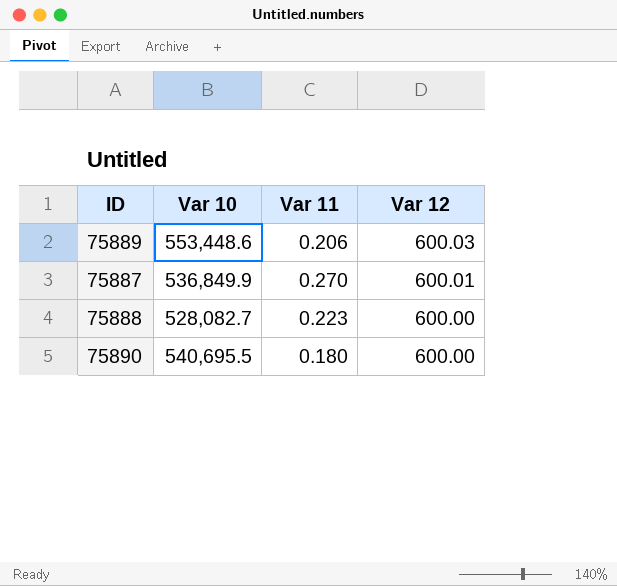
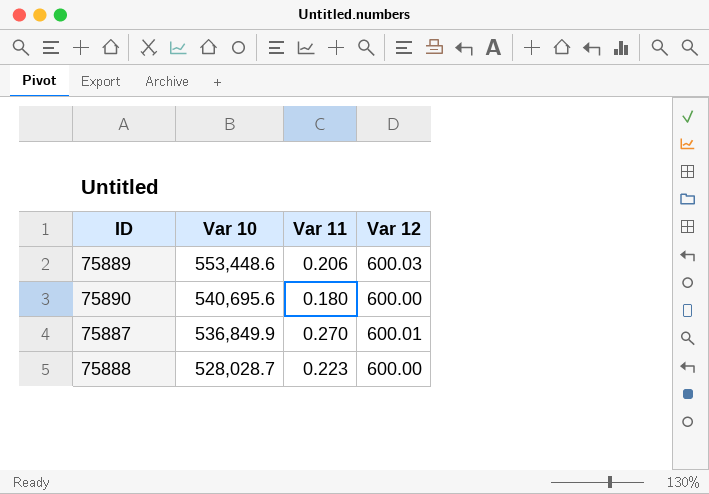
row order: Var 12 descending -> Var 10 descending
75890 | Var 10: 540,695.5 -> 540,695.6
75888 | Var 10: 528,082.7 -> 528,028.7

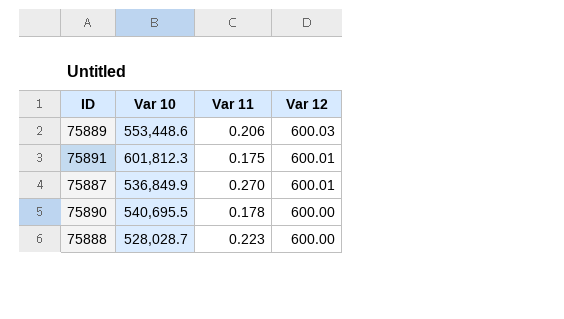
row order: Var 10 descending -> Var 12 descending
row 75891: none -> 601,812.3 | 0.175 | 600.01
75890 | Var 10: 540,695.6 -> 540,695.5
75890 | Var 11: 0.180 -> 0.178

